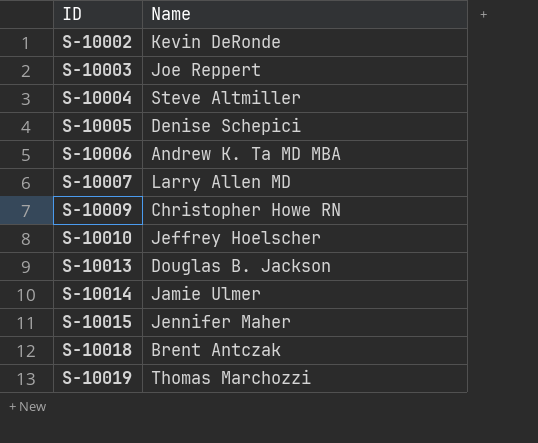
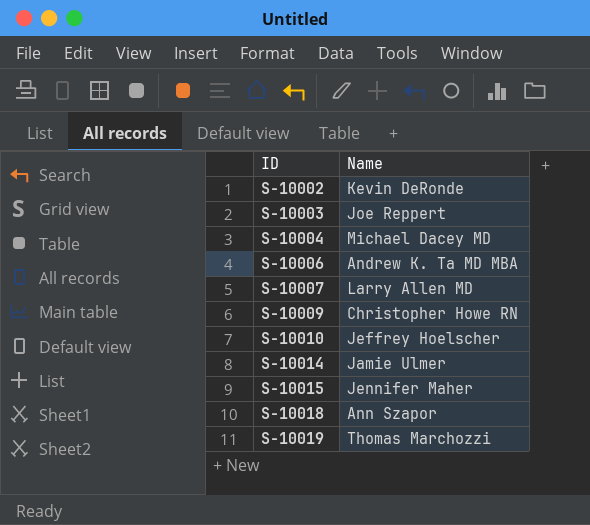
row S-10005: Denise Schepici -> none
row S-10013: Douglas B. Jackson -> none
S-10004 | Name: Steve Altmiller -> Michael Dacey MD
S-10018 | Name: Brent Antczak -> Ann Szapor

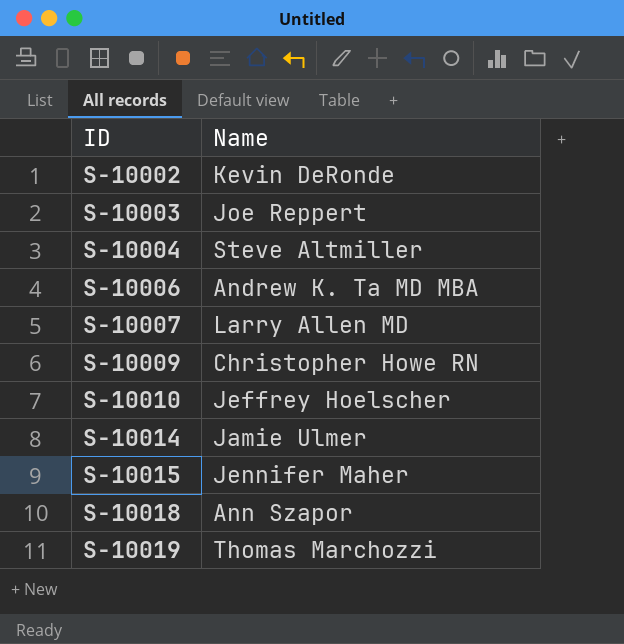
S-10004 | Name: Michael Dacey MD -> Steve Altmiller

